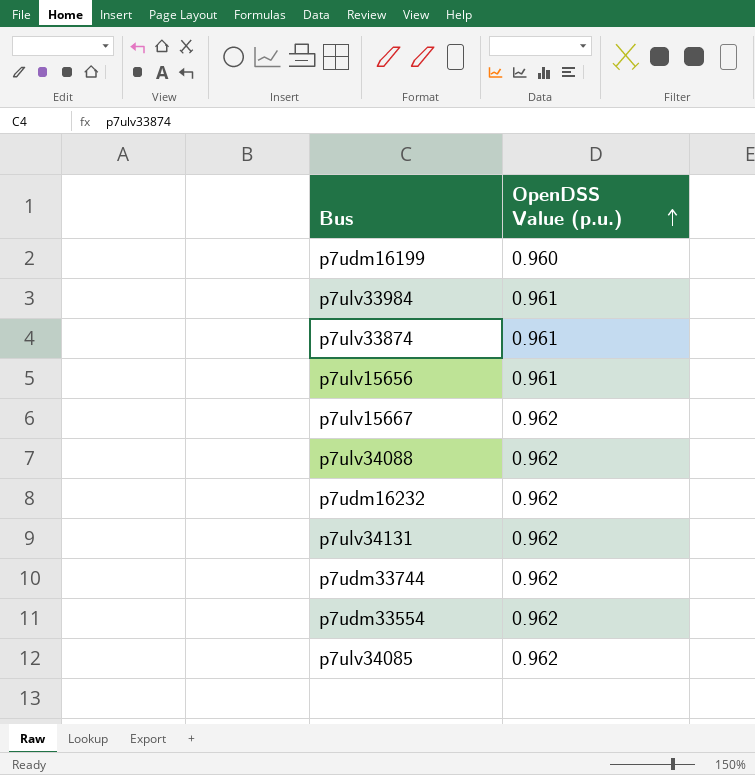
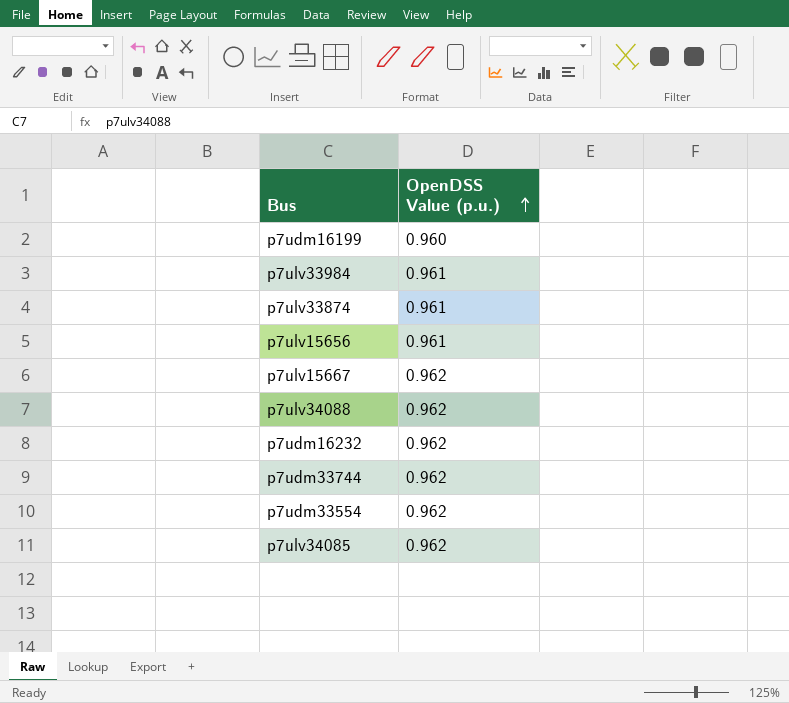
row p7ulv34131: 0.962 -> none

